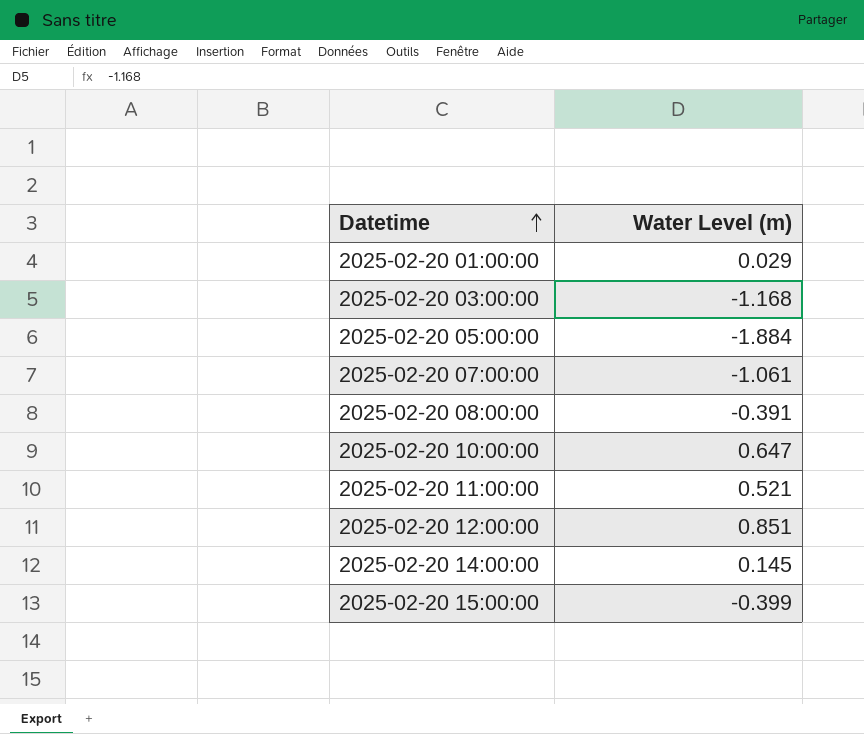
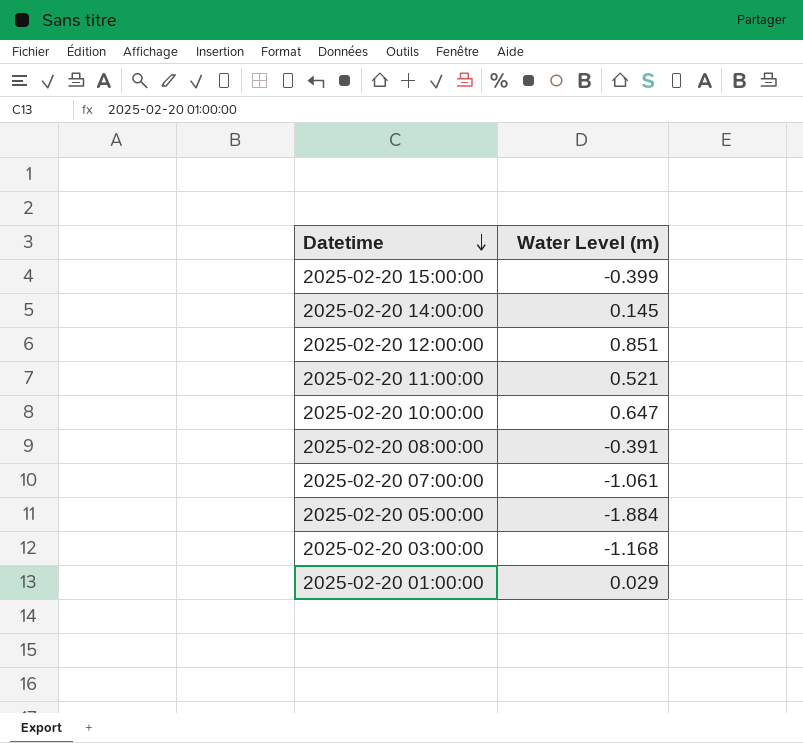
row order: Datetime ascending -> Datetime descending

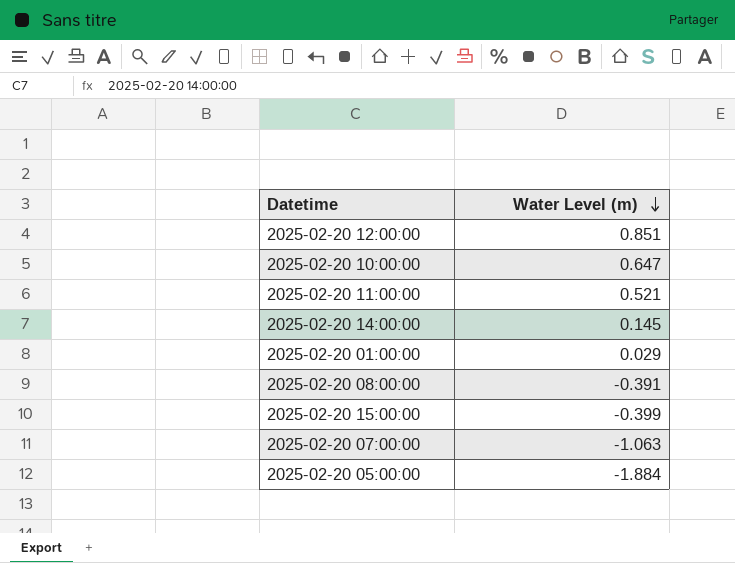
row order: Datetime descending -> Water Level (m) descending
row 2025-02-20 03:00:00: -1.168 -> none
2025-02-20 07:00:00 | Water Level (m): -1.061 -> -1.063

